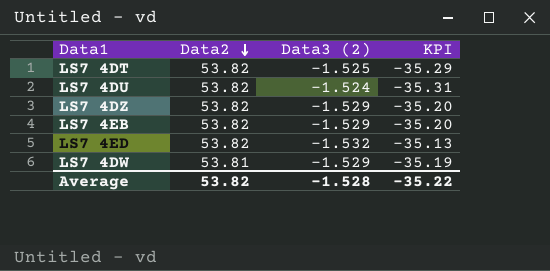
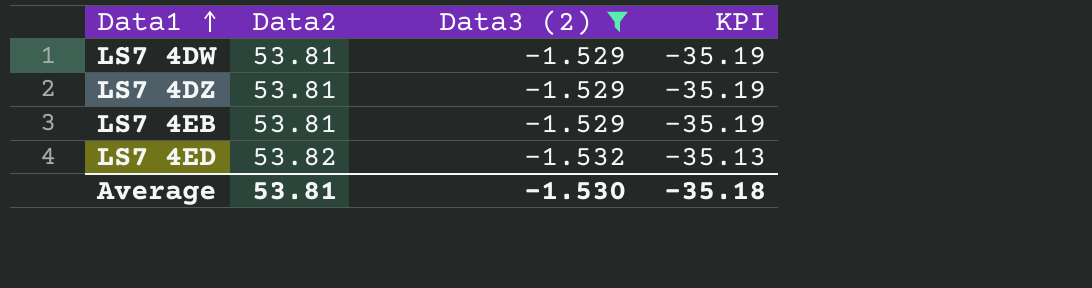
filter: none -> Data3 (2) <= -1.529
row order: Data2 descending -> Data1 ascending
LS7 4DZ | Data2: 53.82 -> 53.81
LS7 4DZ | KPI: -35.20 -> -35.19
LS7 4EB | Data2: 53.82 -> 53.81
LS7 4EB | KPI: -35.20 -> -35.19
Average | Data2: 53.82 -> 53.81
Average | Data3 (2): -1.528 -> -1.530
Average | KPI: -35.22 -> -35.18

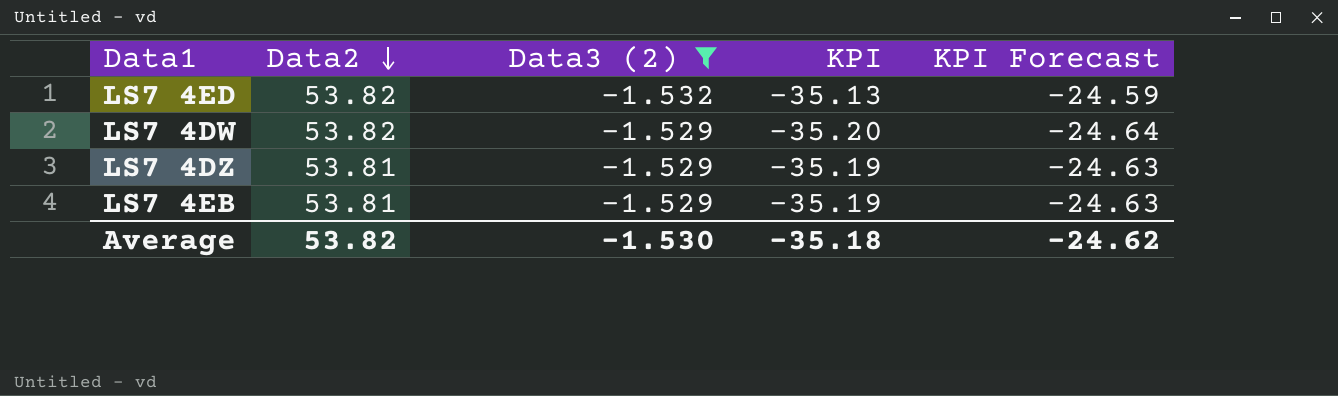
row order: Data1 ascending -> Data2 descending
column KPI Forecast | formula: none -> [KPI] * 0.7
LS7 4DW | Data2: 53.81 -> 53.82
LS7 4DW | KPI: -35.19 -> -35.20
Average | Data2: 53.81 -> 53.82

